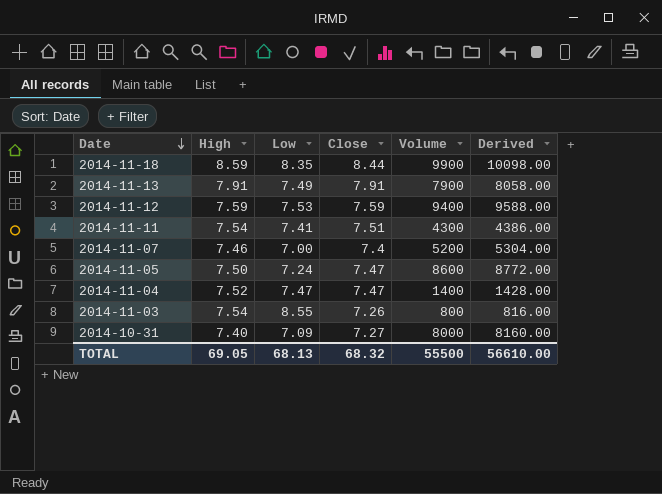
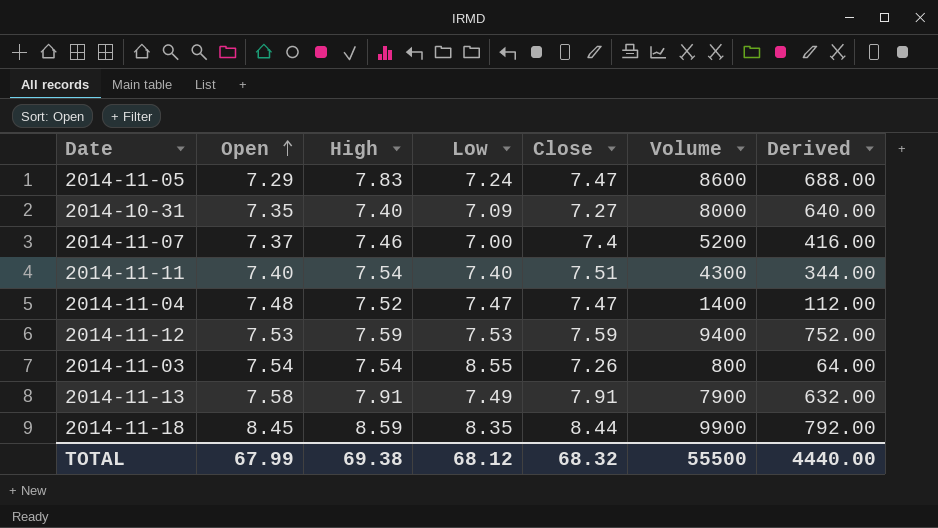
row order: Date descending -> Open ascending
column Open | position: none -> 2
column Derived | formula: [Volume] * 1.02 -> [Volume] * 0.08
2014-11-05 | High: 7.50 -> 7.83
2014-11-11 | Low: 7.41 -> 7.40
TOTAL | High: 69.05 -> 69.38
TOTAL | Low: 68.13 -> 68.12
TOTAL | Derived: 56610.00 -> 4440.00

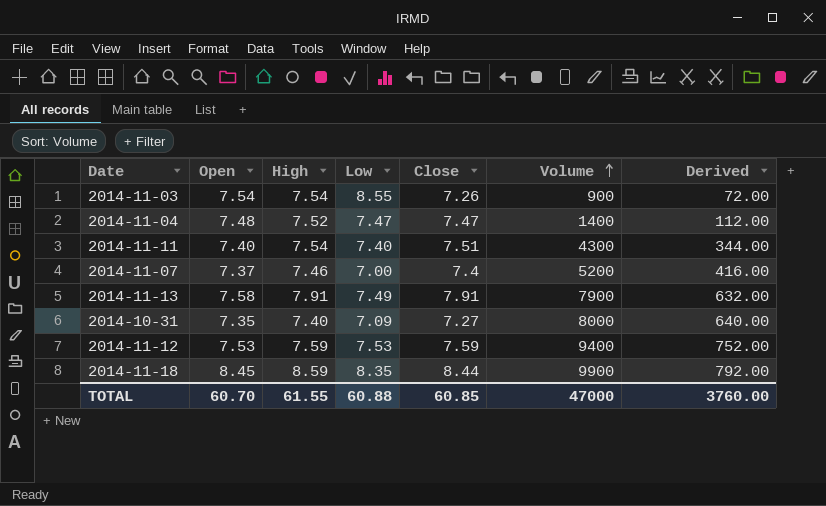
row order: Open ascending -> Volume ascending
row 2014-11-05: 7.29 | 7.83 | 7.24 | 7.47 | 8600 | 688.00 -> none
2014-11-03 | Volume: 800 -> 900
2014-11-03 | Derived: 64.00 -> 72.00
TOTAL | Open: 67.99 -> 60.70
TOTAL | High: 69.38 -> 61.55
TOTAL | Low: 68.12 -> 60.88
TOTAL | Close: 68.32 -> 60.85
TOTAL | Volume: 55500 -> 47000
TOTAL | Derived: 4440.00 -> 3760.00

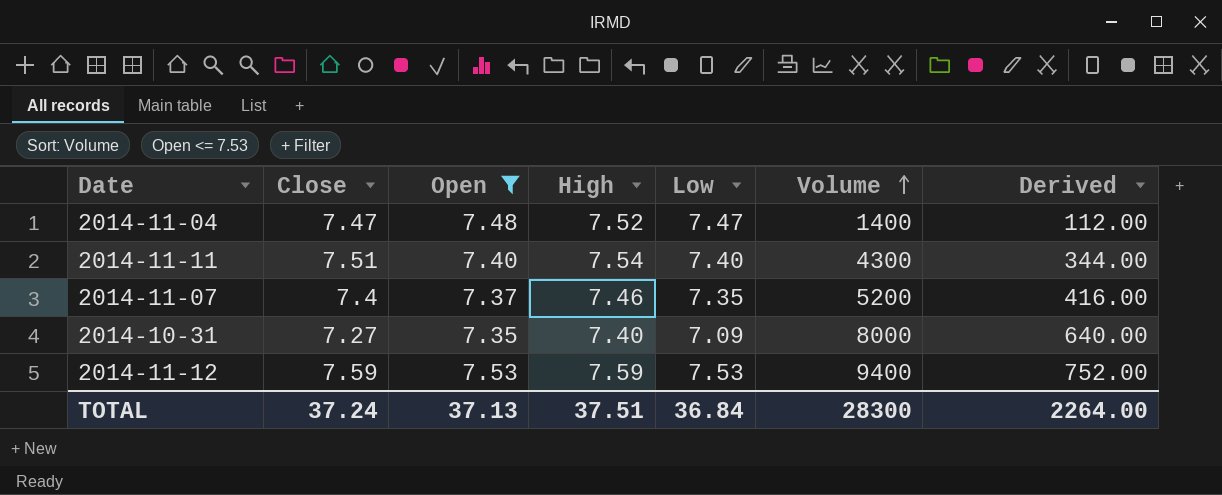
filter: none -> Open <= 7.53
column Close | position: 5 -> 2
2014-11-07 | Low: 7.00 -> 7.35
TOTAL | Close: 60.85 -> 37.24
TOTAL | Open: 60.70 -> 37.13
TOTAL | High: 61.55 -> 37.51
TOTAL | Low: 60.88 -> 36.84
TOTAL | Volume: 47000 -> 28300
TOTAL | Derived: 3760.00 -> 2264.00

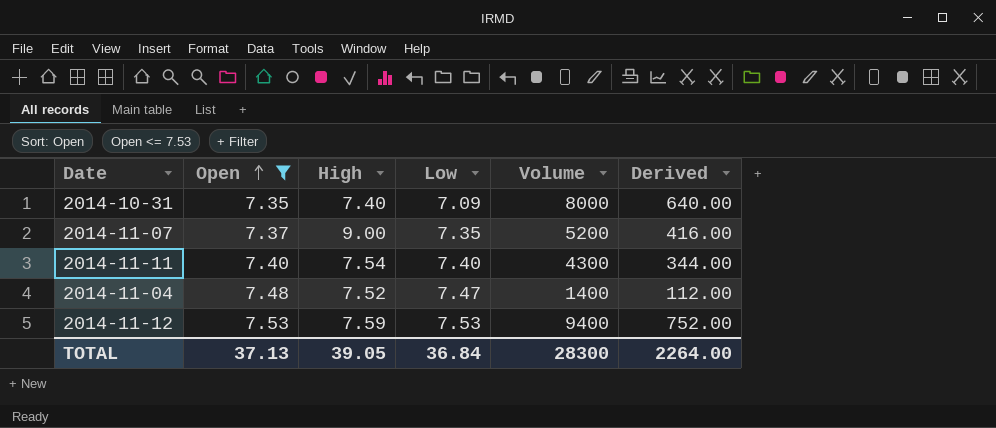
row order: Volume ascending -> Open ascending
column Close | position: 2 -> none
2014-11-07 | High: 7.46 -> 9.00
TOTAL | High: 37.51 -> 39.05

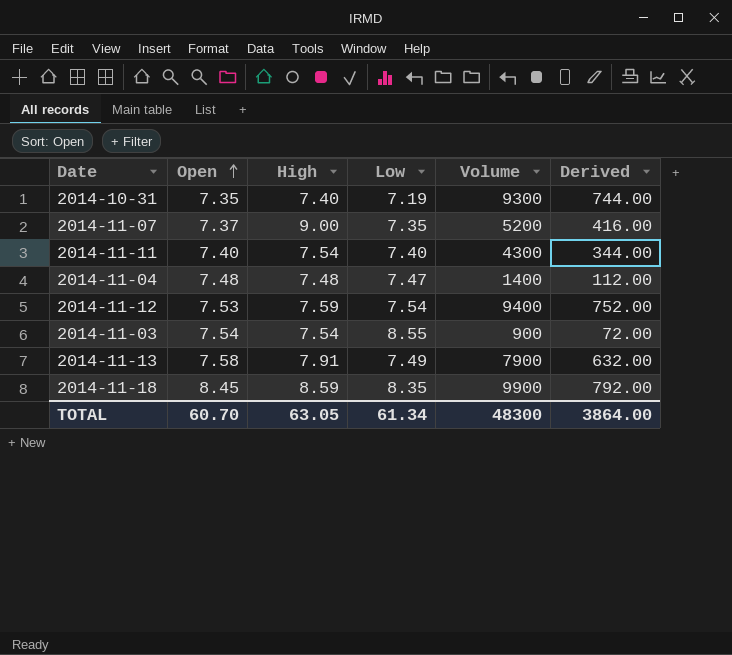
filter: Open <= 7.53 -> none
2014-10-31 | Low: 7.09 -> 7.19
2014-10-31 | Volume: 8000 -> 9300
2014-10-31 | Derived: 640.00 -> 744.00
2014-11-04 | High: 7.52 -> 7.48
2014-11-12 | Low: 7.53 -> 7.54
TOTAL | Open: 37.13 -> 60.70
TOTAL | High: 39.05 -> 63.05
TOTAL | Low: 36.84 -> 61.34
TOTAL | Volume: 28300 -> 48300
TOTAL | Derived: 2264.00 -> 3864.00

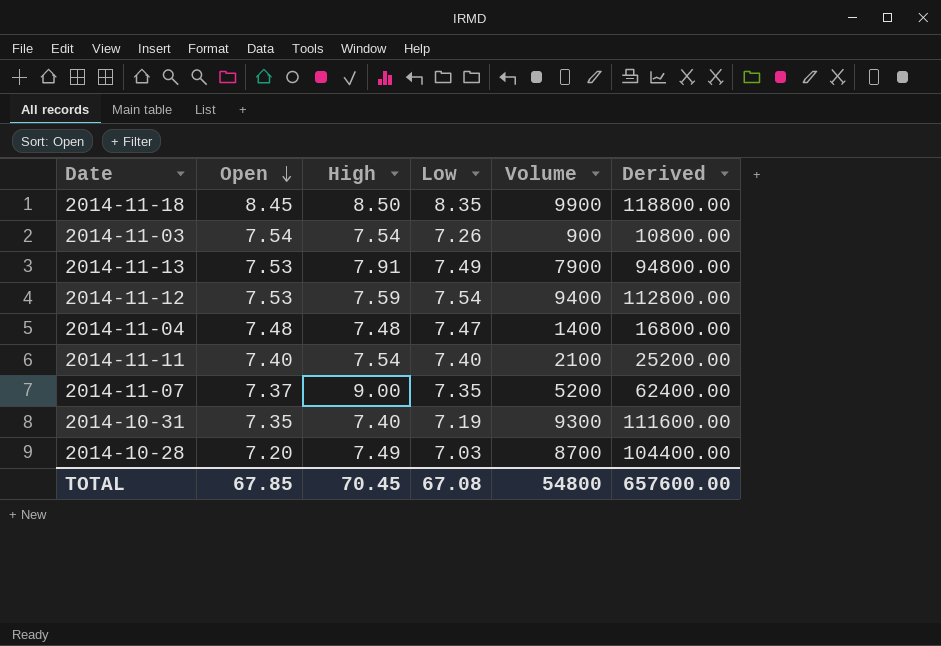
row order: Open ascending -> Open descending
column Derived | formula: [Volume] * 0.08 -> [Volume] * 12
2014-11-18 | High: 8.59 -> 8.50
2014-11-03 | Low: 8.55 -> 7.26
2014-11-13 | Open: 7.58 -> 7.53
2014-11-11 | Volume: 4300 -> 2100
row 2014-10-28: none -> 7.20 | 7.49 | 7.03 | 8700 | 104400.00
TOTAL | Open: 60.70 -> 67.85
TOTAL | High: 63.05 -> 70.45
TOTAL | Low: 61.34 -> 67.08
TOTAL | Volume: 48300 -> 54800
TOTAL | Derived: 3864.00 -> 657600.00

